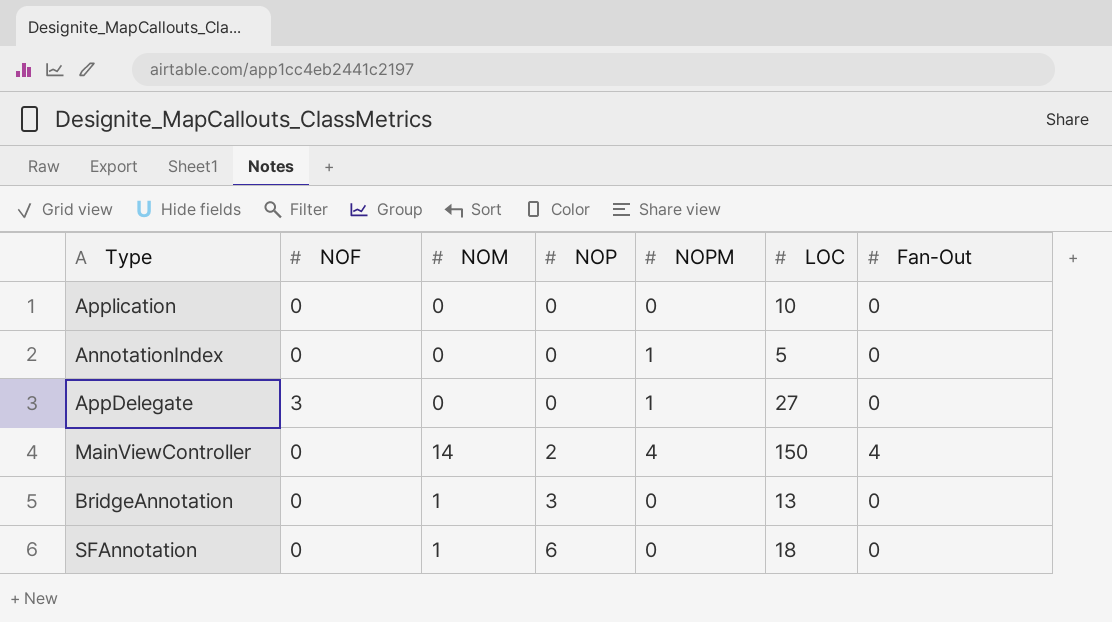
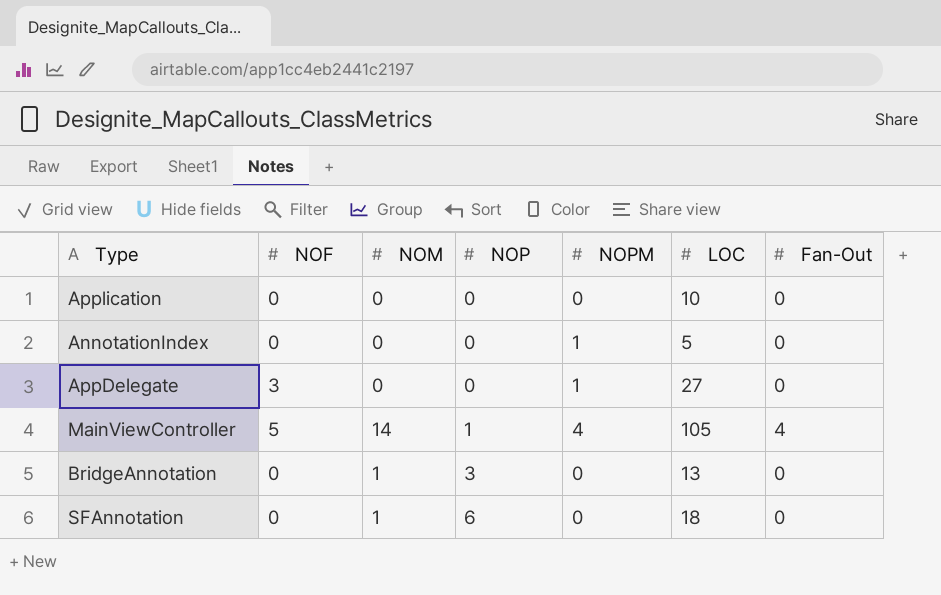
MainViewController | NOF: 0 -> 5
MainViewController | NOP: 2 -> 1
MainViewController | LOC: 150 -> 105

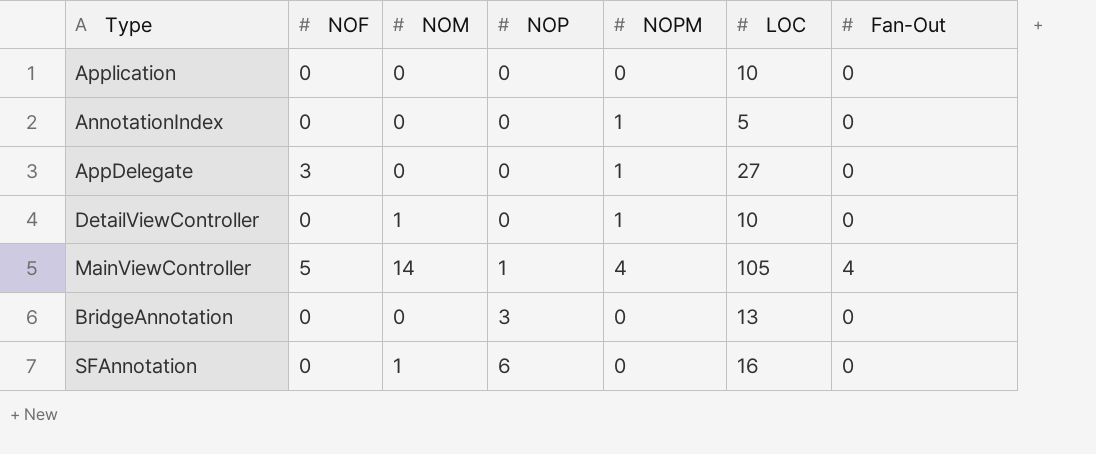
row DetailViewController: none -> 0 | 1 | 0 | 1 | 10 | 0
BridgeAnnotation | NOM: 1 -> 0
SFAnnotation | LOC: 18 -> 16

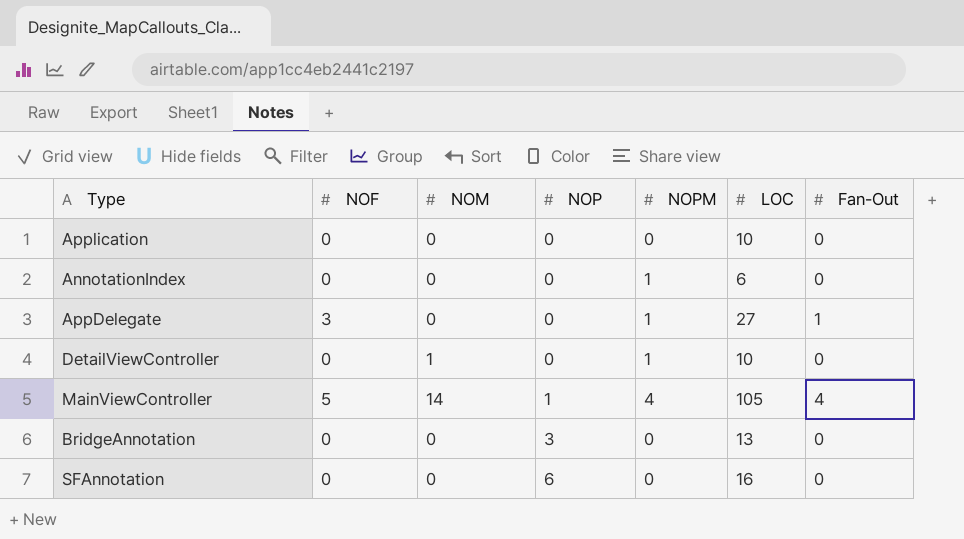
AnnotationIndex | LOC: 5 -> 6
AppDelegate | Fan-Out: 0 -> 1
SFAnnotation | NOM: 1 -> 0

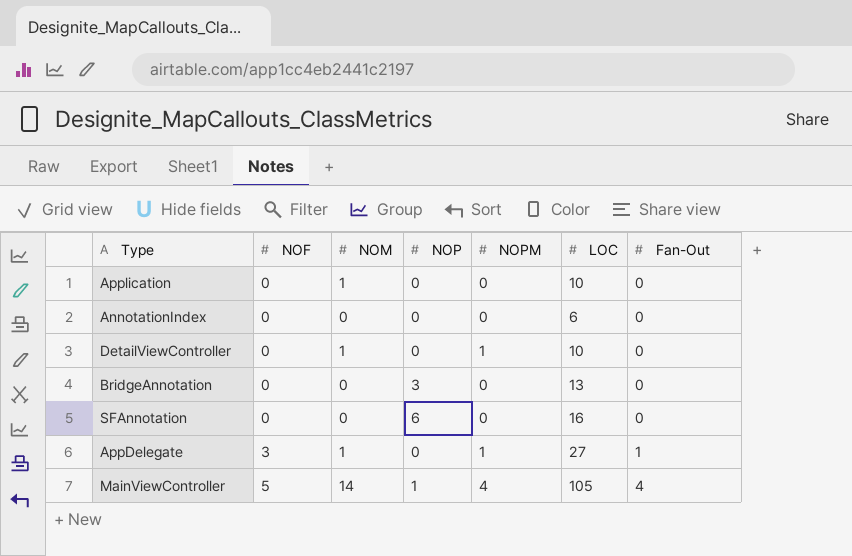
row order: NOP ascending -> NOF ascending
Application | NOM: 0 -> 1
AnnotationIndex | NOPM: 1 -> 0
AppDelegate | NOM: 0 -> 1

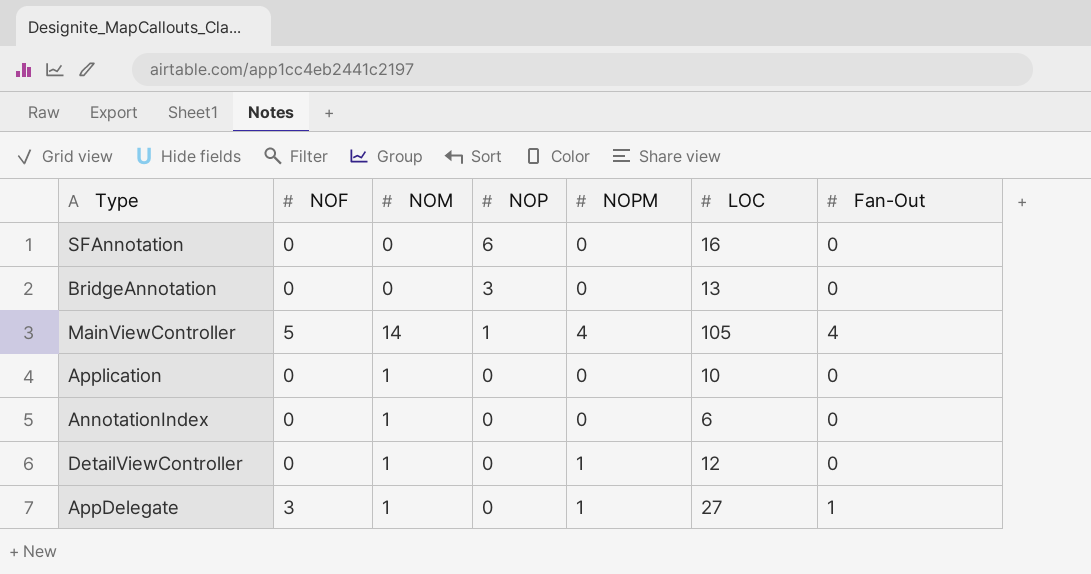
row order: NOF ascending -> NOP descending
AnnotationIndex | NOM: 0 -> 1
DetailViewController | LOC: 10 -> 12

